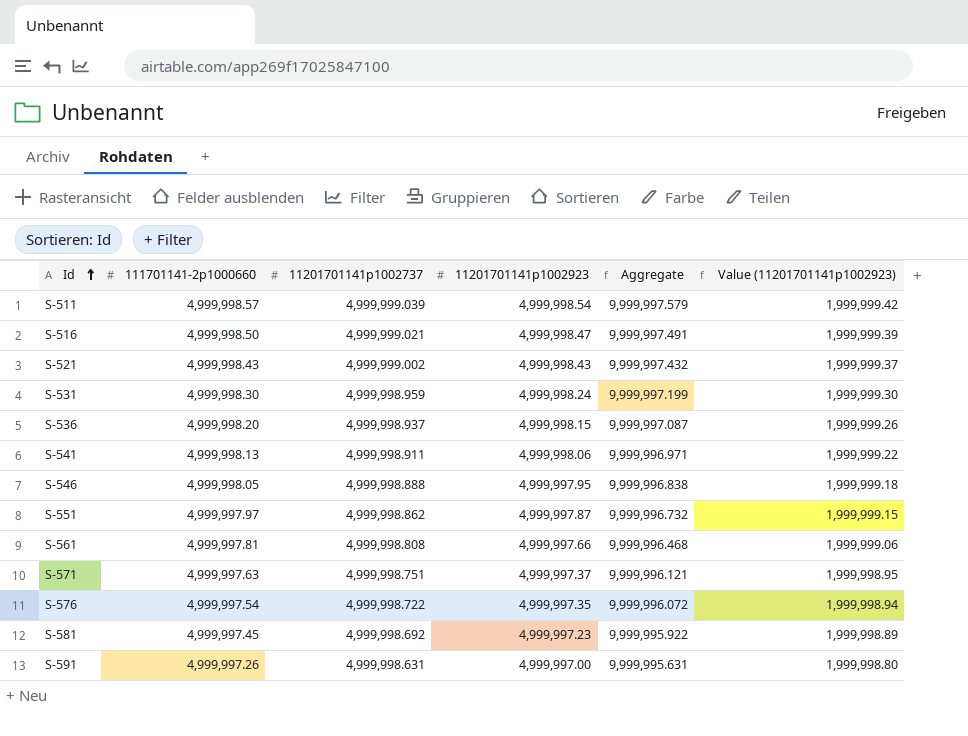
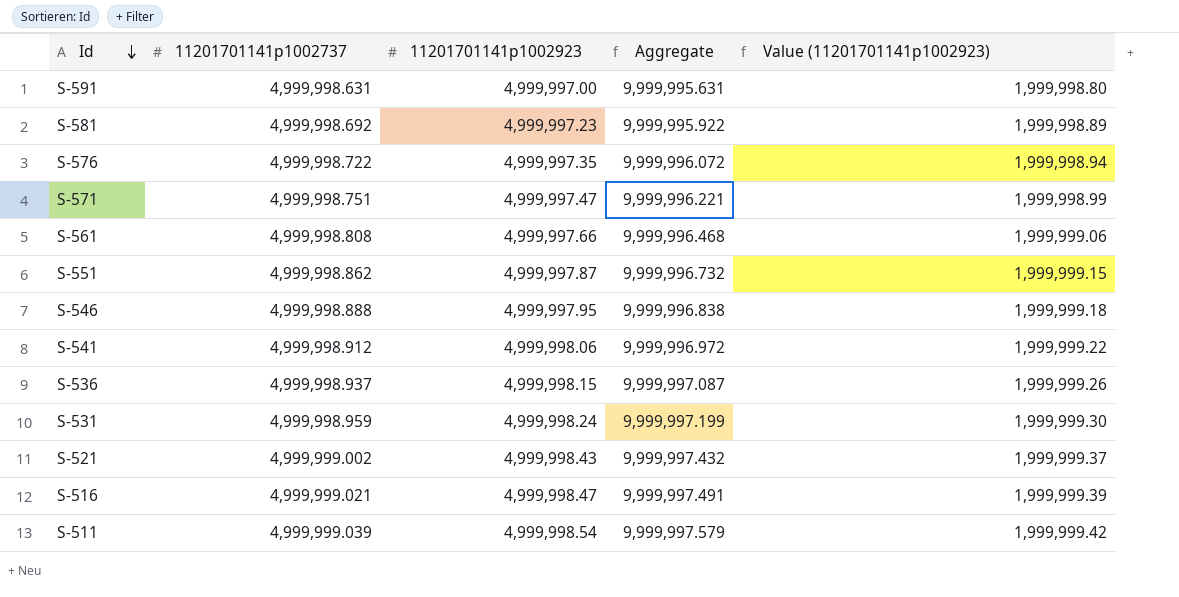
row order: Id ascending -> Id descending
column 111701141-2p1000660 | position: 2 -> none
S-571 | 11201701141p1002923: 4,999,997.37 -> 4,999,997.47
S-571 | Aggregate: 9,999,996.121 -> 9,999,996.221
S-571 | Value (11201701141p1002923): 1,999,998.95 -> 1,999,998.99
S-541 | 11201701141p1002737: 4,999,998.911 -> 4,999,998.912
S-541 | Aggregate: 9,999,996.971 -> 9,999,996.972

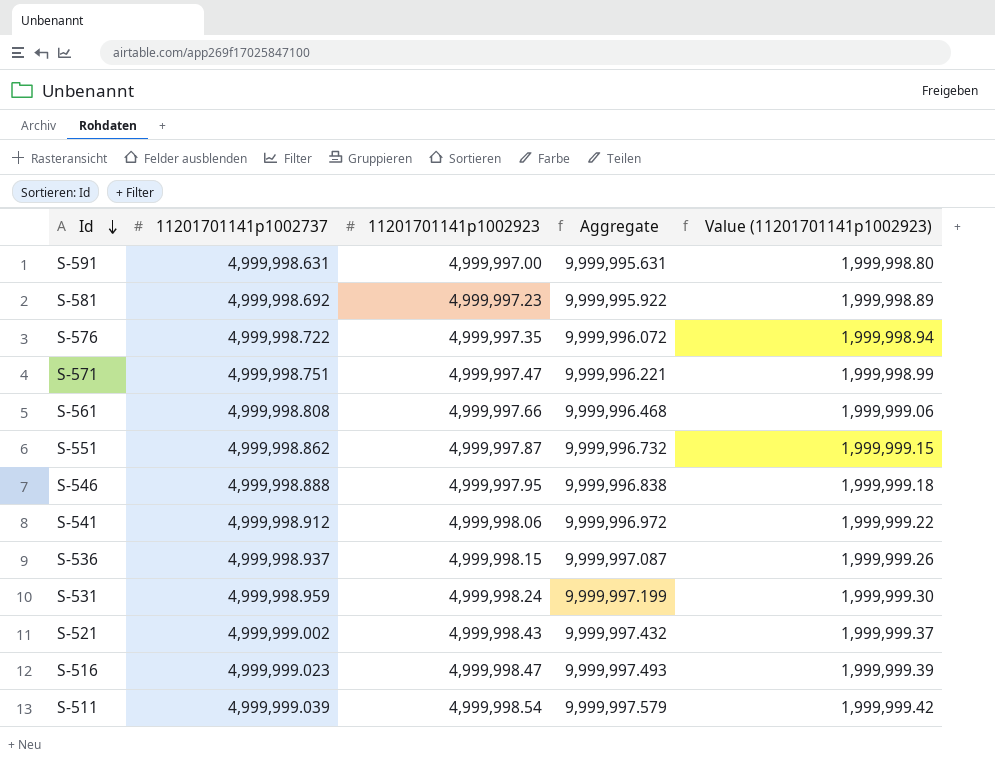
S-516 | 11201701141p1002737: 4,999,999.021 -> 4,999,999.023
S-516 | Aggregate: 9,999,997.491 -> 9,999,997.493

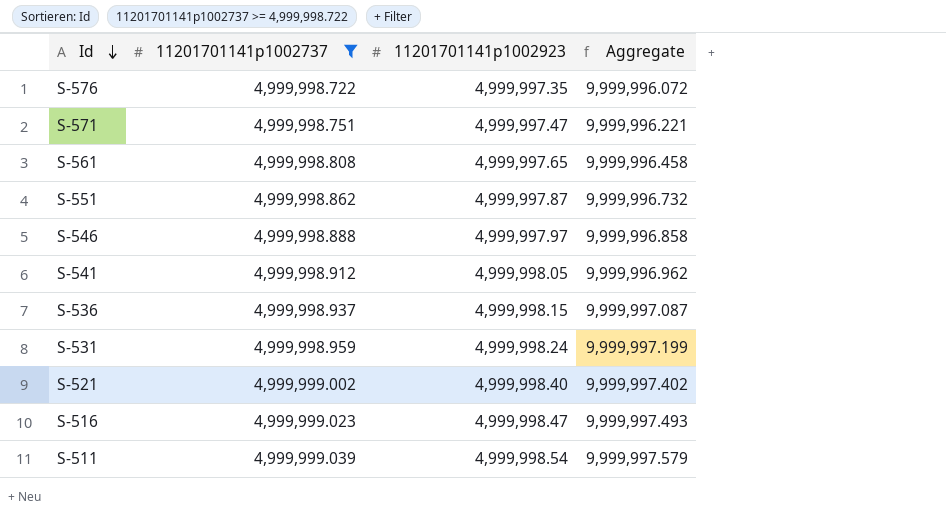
filter: none -> 11201701141p1002737 >= 4,999,998.722
column Value (11201701141p1002923) | formula: [11201701141p1002923] * 0.4 -> none
S-561 | 11201701141p1002923: 4,999,997.66 -> 4,999,997.65
S-561 | Aggregate: 9,999,996.468 -> 9,999,996.458
S-546 | 11201701141p1002923: 4,999,997.95 -> 4,999,997.97
S-546 | Aggregate: 9,999,996.838 -> 9,999,996.858
S-541 | 11201701141p1002923: 4,999,998.06 -> 4,999,998.05
S-541 | Aggregate: 9,999,996.972 -> 9,999,996.962
S-521 | 11201701141p1002923: 4,999,998.43 -> 4,999,998.40
S-521 | Aggregate: 9,999,997.432 -> 9,999,997.402

